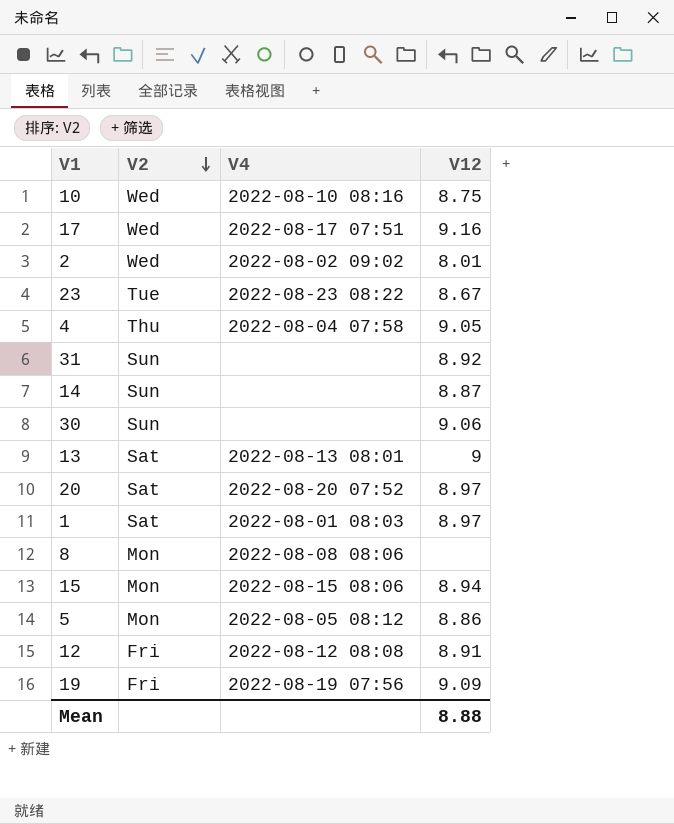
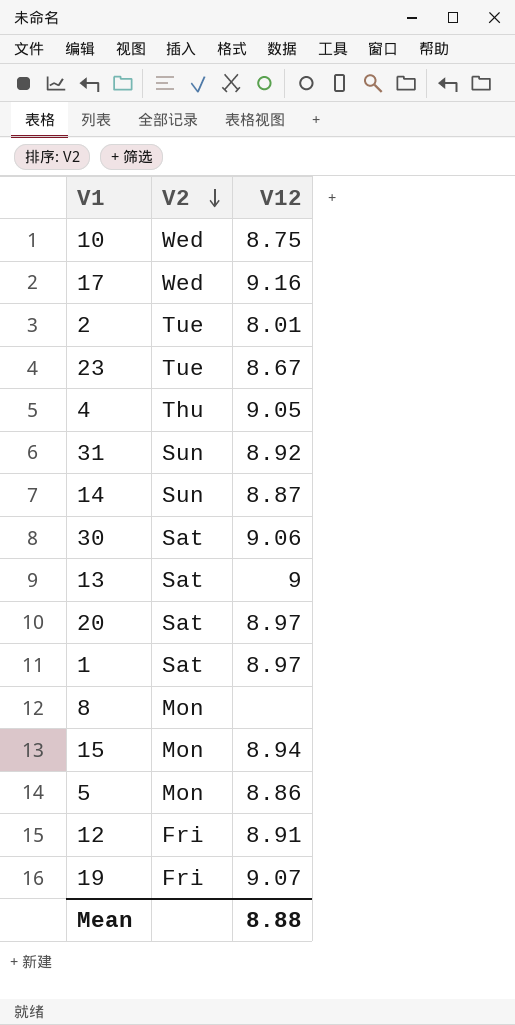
column V4 | position: 3 -> none
2 | V2: Wed -> Tue
30 | V2: Sun -> Sat
19 | V12: 9.09 -> 9.07

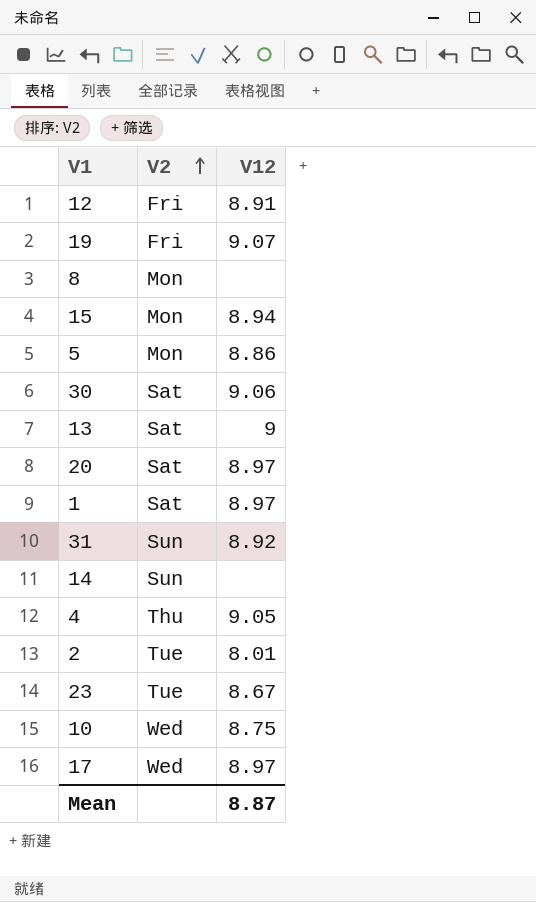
row order: V2 descending -> V2 ascending
14 | V12: 8.87 -> none
17 | V12: 9.16 -> 8.97
Mean | V12: 8.88 -> 8.87

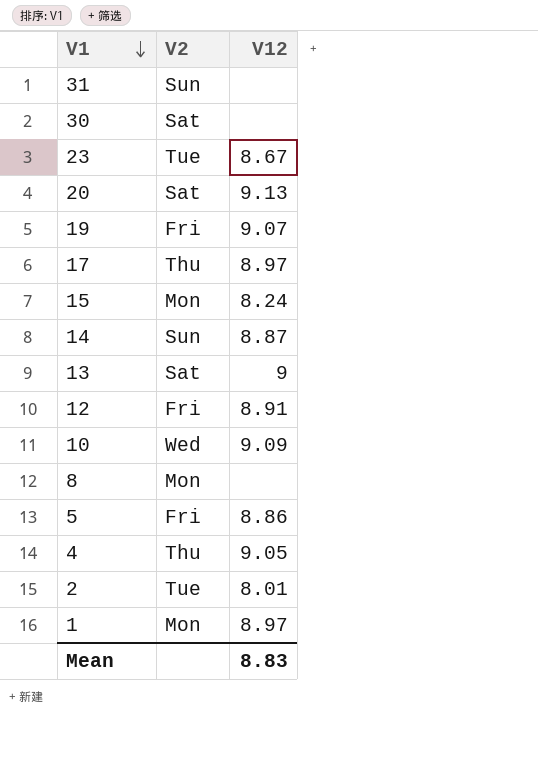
row order: V2 ascending -> V1 descending
31 | V12: 8.92 -> none
30 | V12: 9.06 -> none
20 | V12: 8.97 -> 9.13
17 | V2: Wed -> Thu
15 | V12: 8.94 -> 8.24
14 | V12: none -> 8.87
10 | V12: 8.75 -> 9.09
5 | V2: Mon -> Fri
1 | V2: Sat -> Mon
Mean | V12: 8.87 -> 8.83

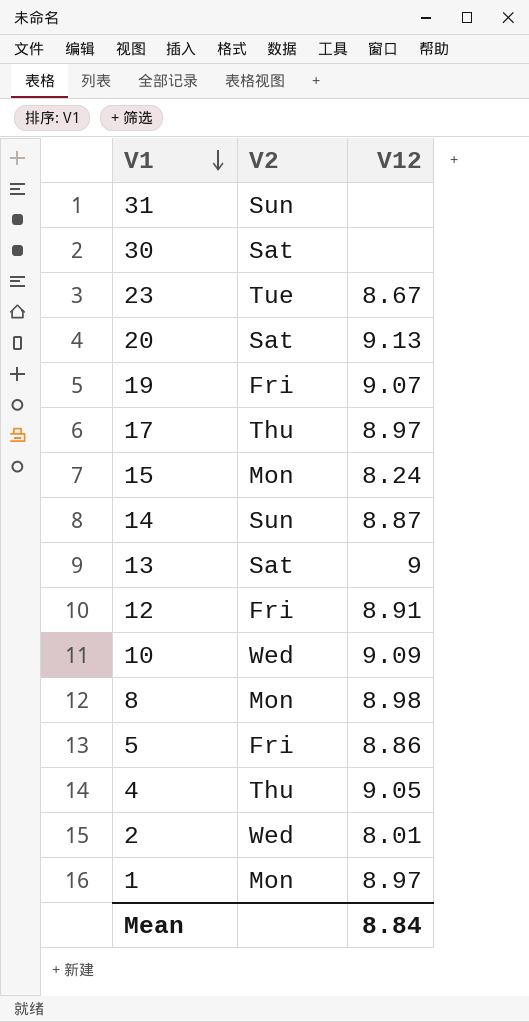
8 | V12: none -> 8.98
2 | V2: Tue -> Wed
Mean | V12: 8.83 -> 8.84

